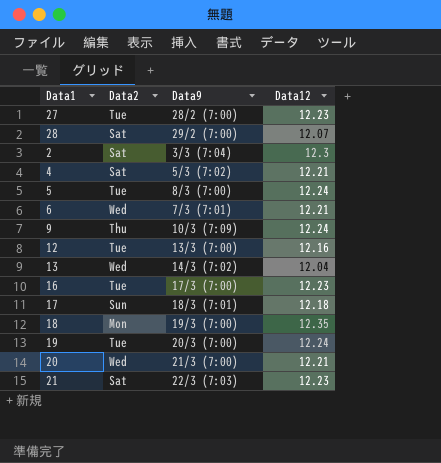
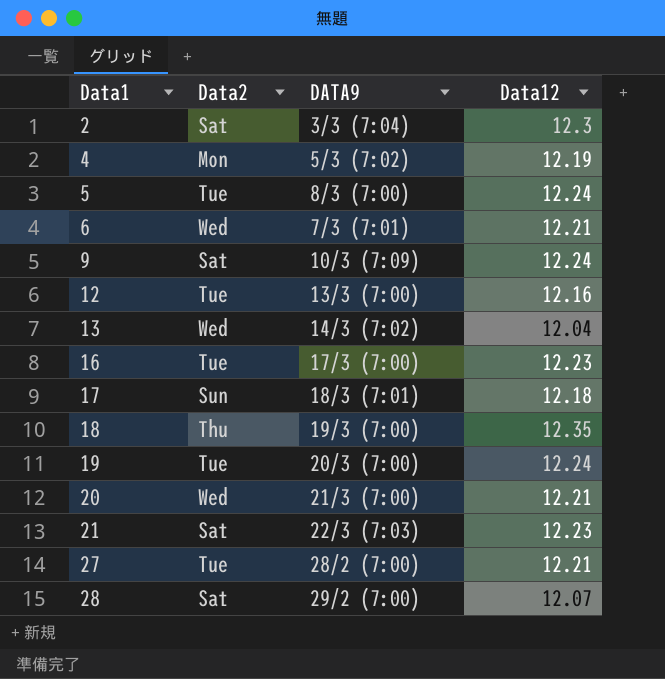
row order: none -> Data1 ascending
column name: Data9 -> DATA9
4 | Data2: Sat -> Mon
4 | Data12: 12.21 -> 12.19
9 | Data2: Thu -> Sat
18 | Data2: Mon -> Thu
27 | Data12: 12.23 -> 12.21

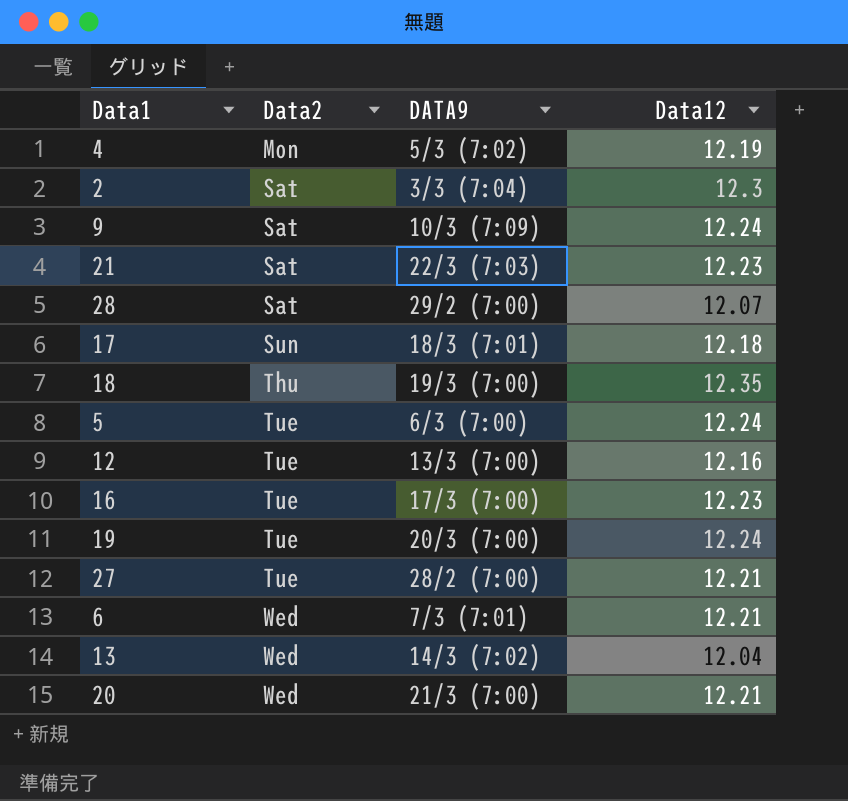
row order: Data1 ascending -> Data2 ascending
5 | DATA9: 8/3 (7:00) -> 6/3 (7:00)

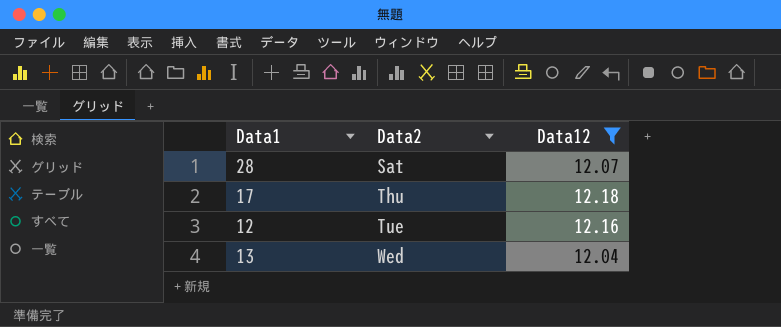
filter: none -> Data12 <= 12.18
column DATA9 | position: 3 -> none
17 | Data2: Sun -> Thu

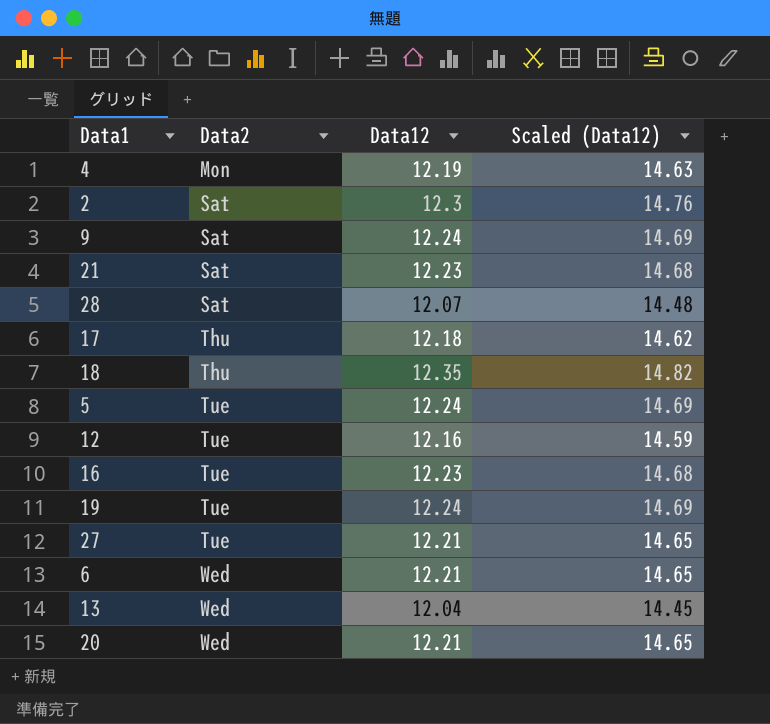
filter: Data12 <= 12.18 -> none
column Scaled (Data12) | formula: none -> [Data12] * 1.2

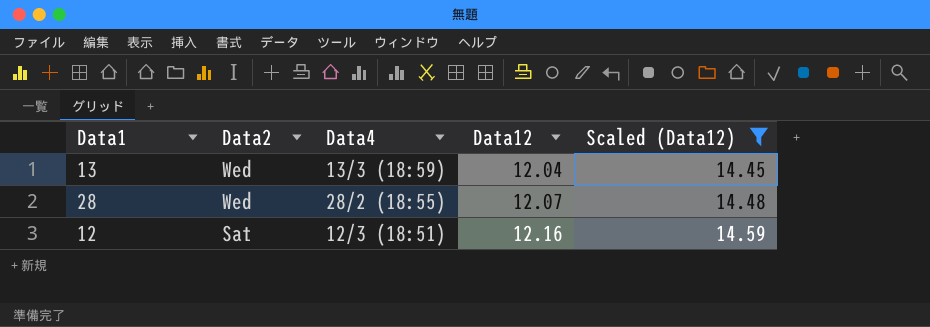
filter: none -> Scaled (Data12) <= 14.59
row order: Data2 ascending -> Data2 descending
column Data4 | position: none -> 3
28 | Data2: Sat -> Wed
12 | Data2: Tue -> Sat

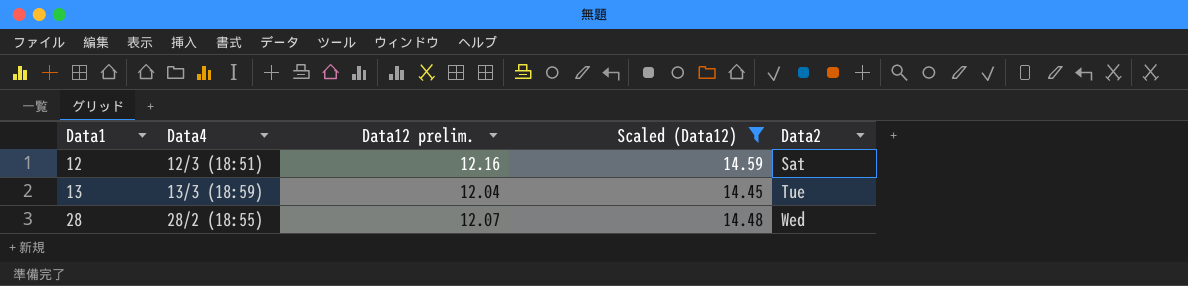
row order: Data2 descending -> Data1 ascending
column name: Data12 -> Data12 prelim.
column Data2 | position: 2 -> 5
13 | Data2: Wed -> Tue

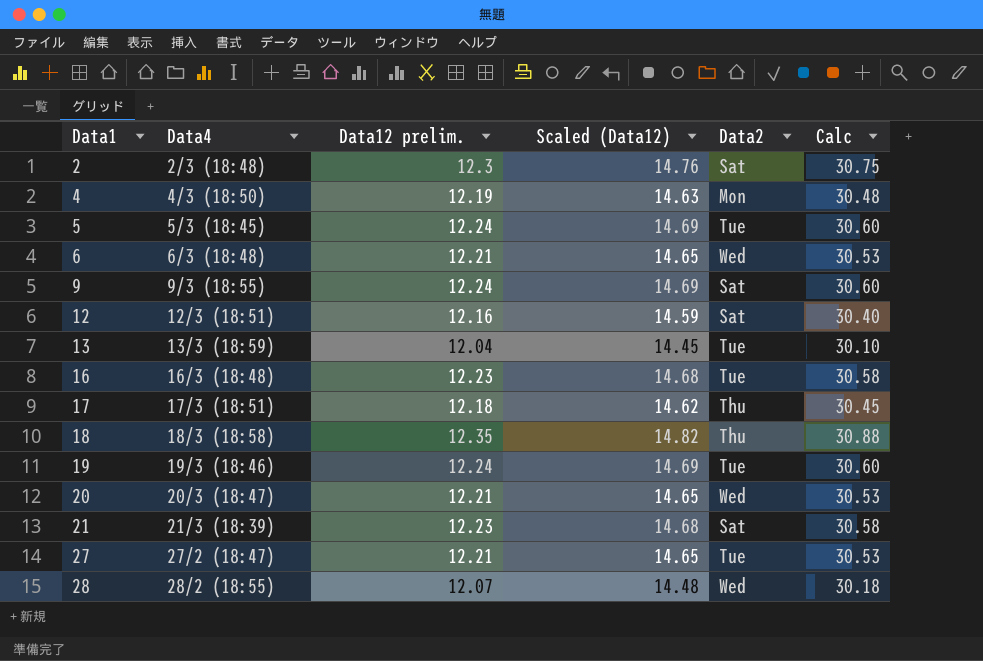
filter: Scaled (Data12) <= 14.59 -> none
column Calc | formula: none -> [Data12 prelim.] * 2.5

